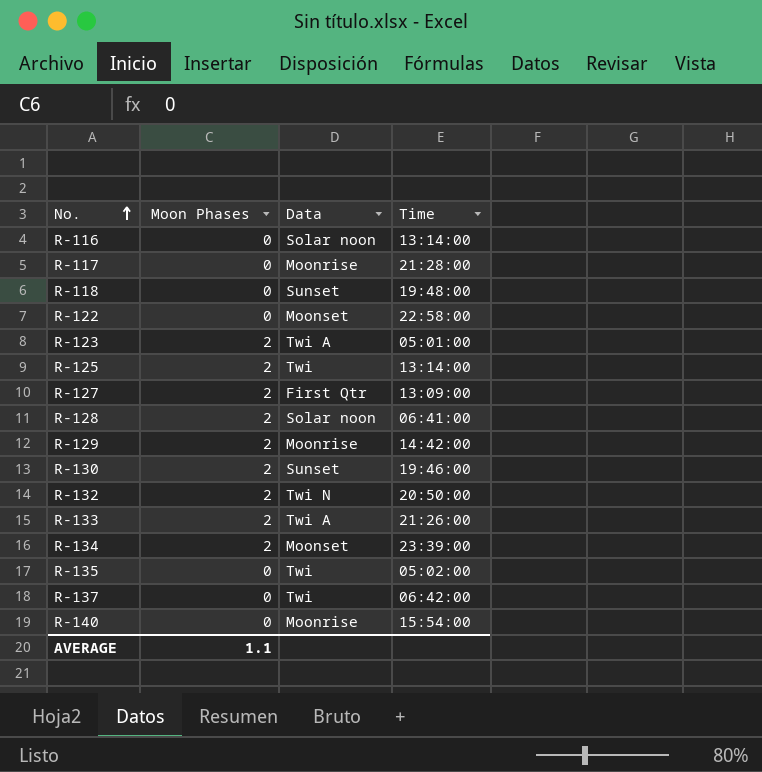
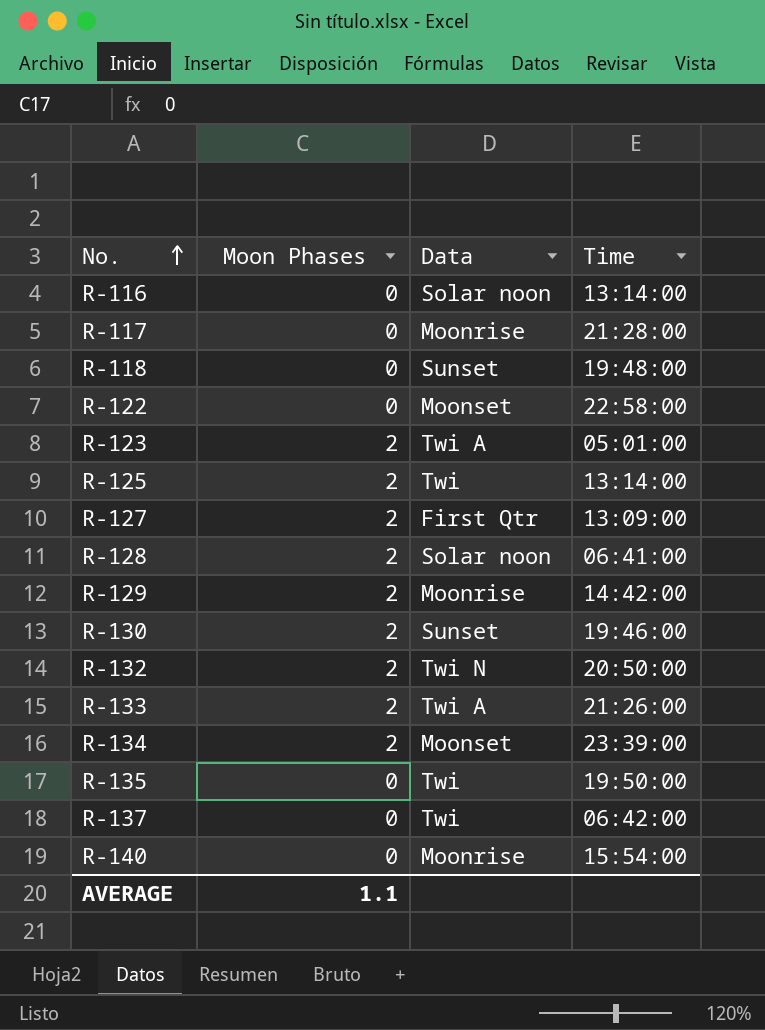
R-135 | Time: 05:02:00 -> 19:50:00

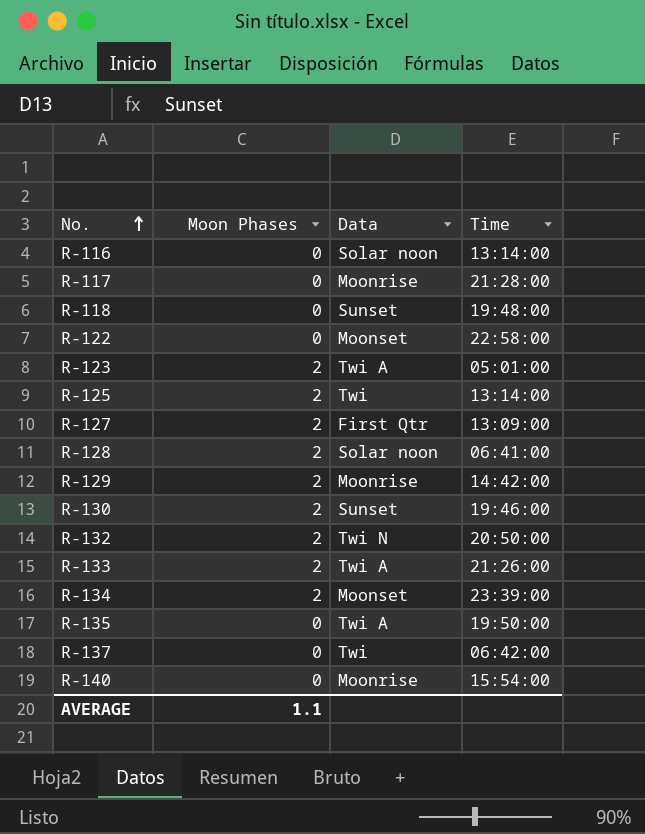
R-135 | Data: Twi -> Twi A

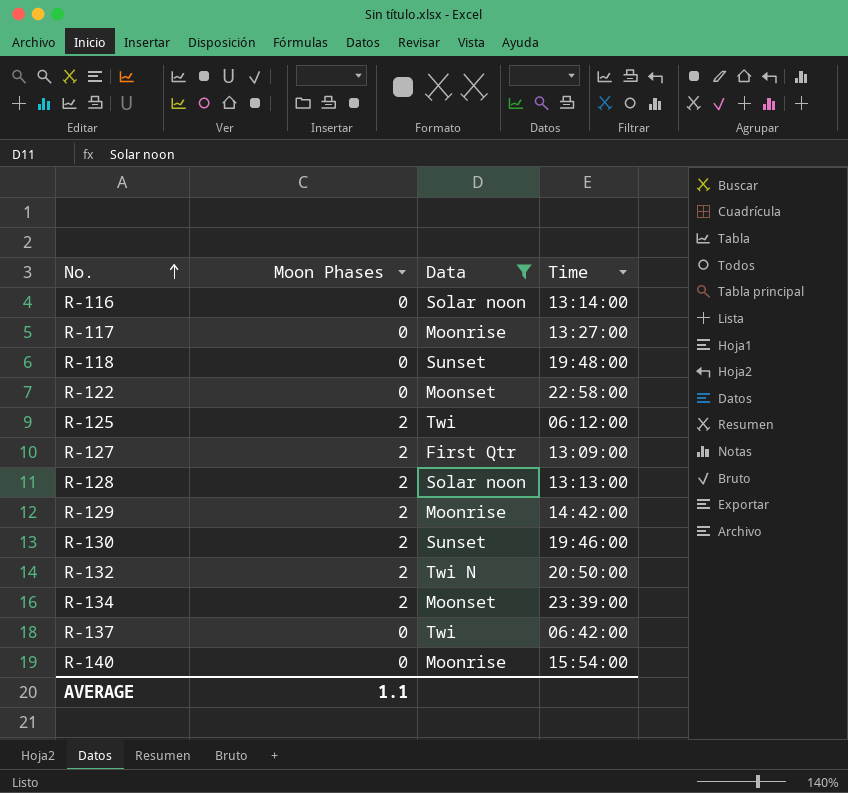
filter: none -> Data != Twi A
R-117 | Time: 21:28:00 -> 13:27:00
R-125 | Time: 13:14:00 -> 06:12:00
R-128 | Time: 06:41:00 -> 13:13:00

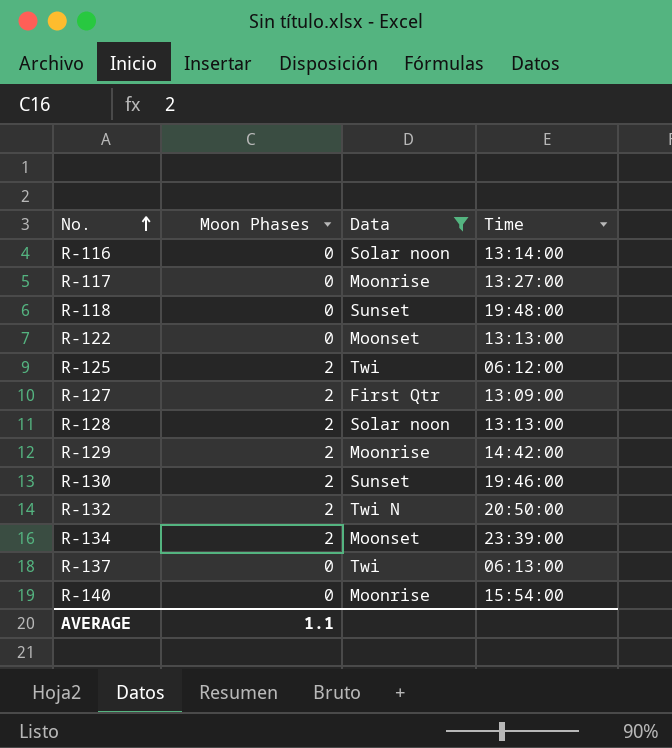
R-122 | Time: 22:58:00 -> 13:13:00
R-137 | Time: 06:42:00 -> 06:13:00

